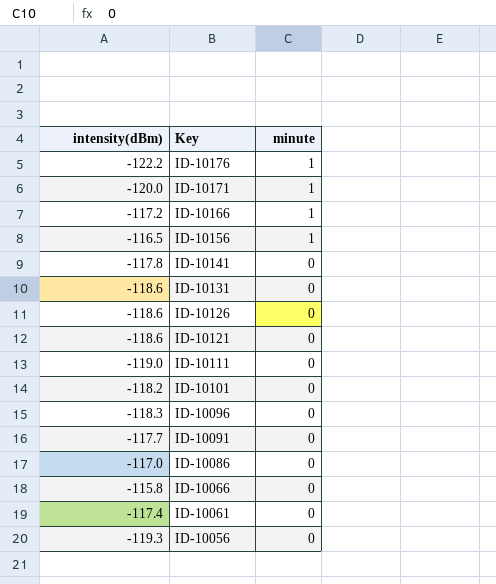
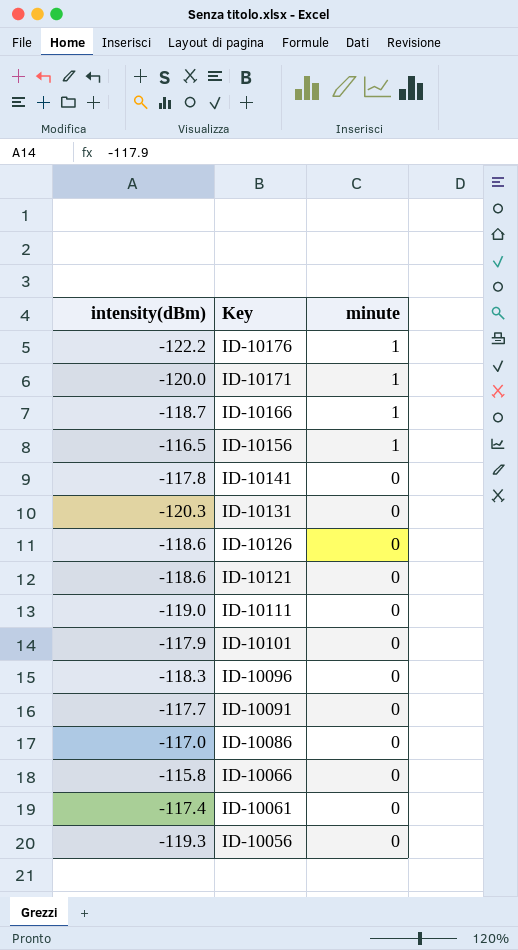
ID-10166 | intensity(dBm): -117.2 -> -118.7
ID-10131 | intensity(dBm): -118.6 -> -120.3
ID-10101 | intensity(dBm): -118.2 -> -117.9

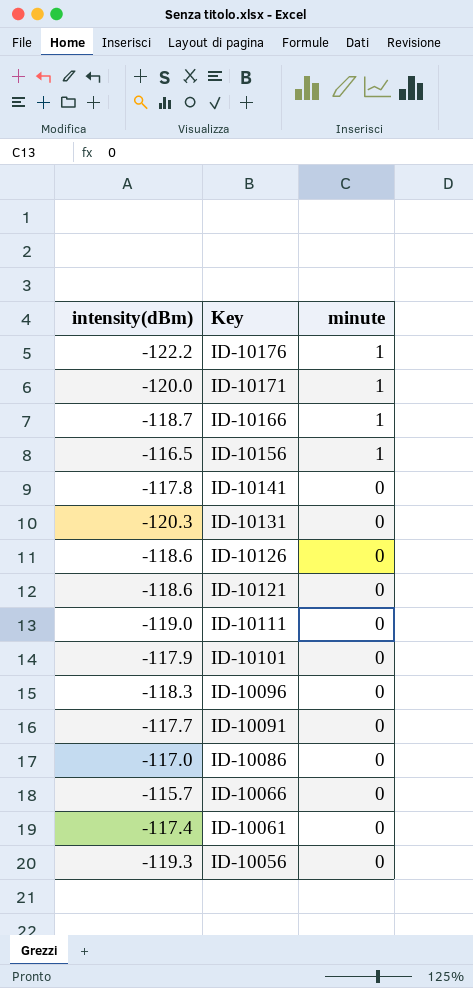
ID-10066 | intensity(dBm): -115.8 -> -115.7

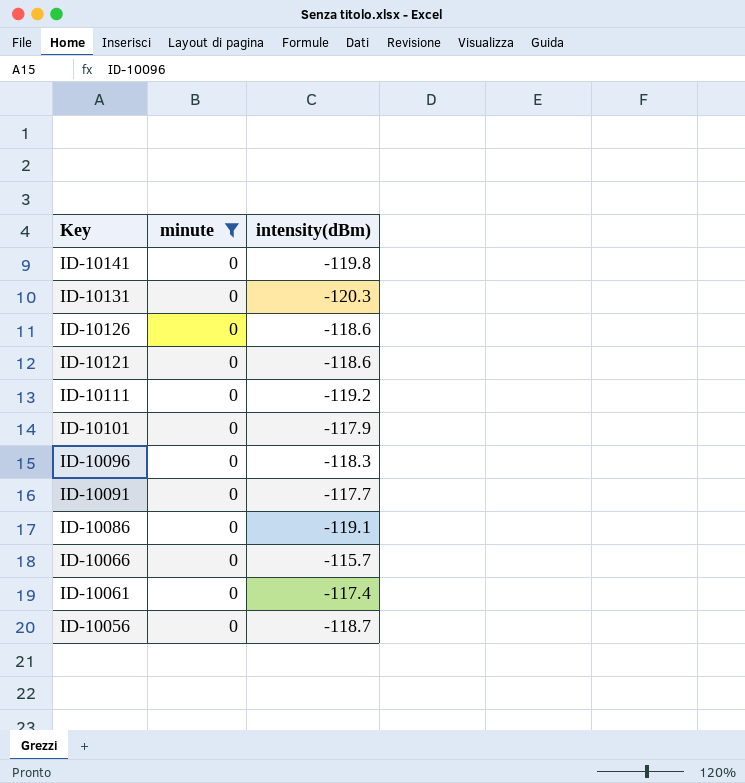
filter: none -> minute = 0
column intensity(dBm) | position: 1 -> 3
ID-10141 | intensity(dBm): -117.8 -> -119.8
ID-10111 | intensity(dBm): -119.0 -> -119.2
ID-10086 | intensity(dBm): -117.0 -> -119.1
ID-10056 | intensity(dBm): -119.3 -> -118.7

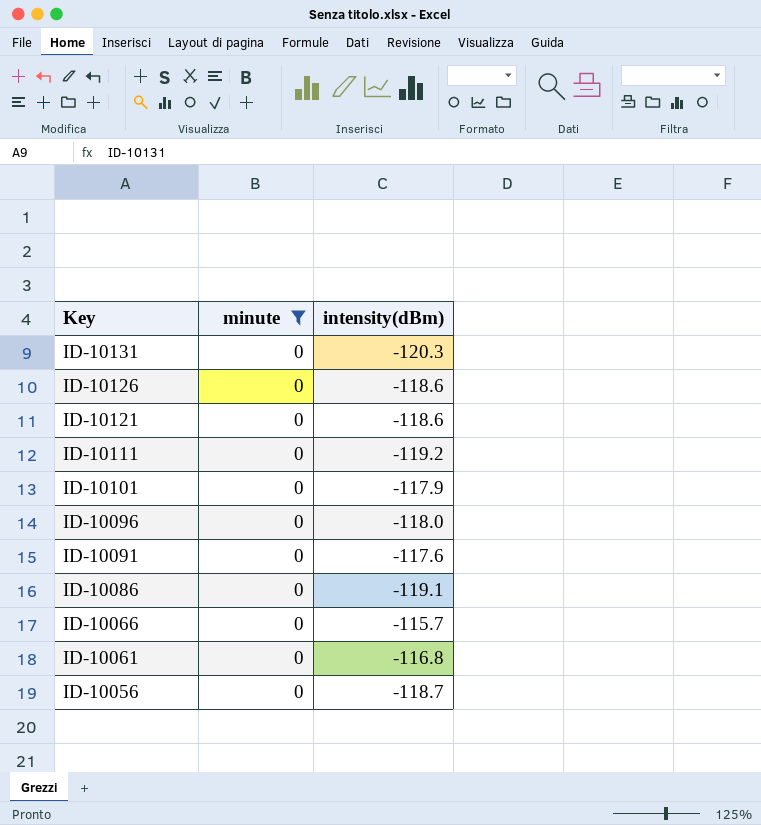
row ID-10141: 0 | -119.8 -> none
ID-10096 | intensity(dBm): -118.3 -> -118.0
ID-10091 | intensity(dBm): -117.7 -> -117.6
ID-10061 | intensity(dBm): -117.4 -> -116.8

